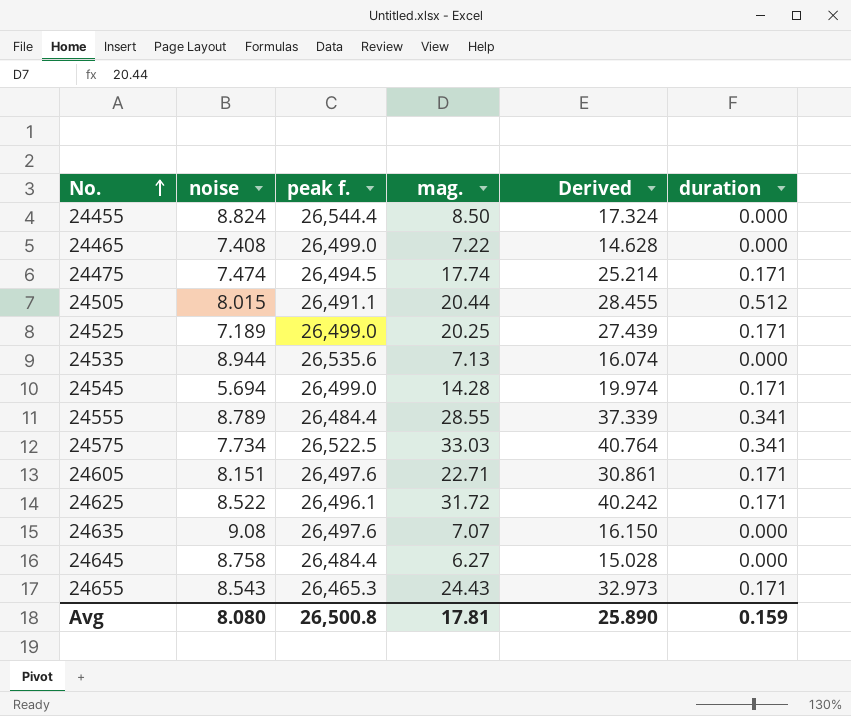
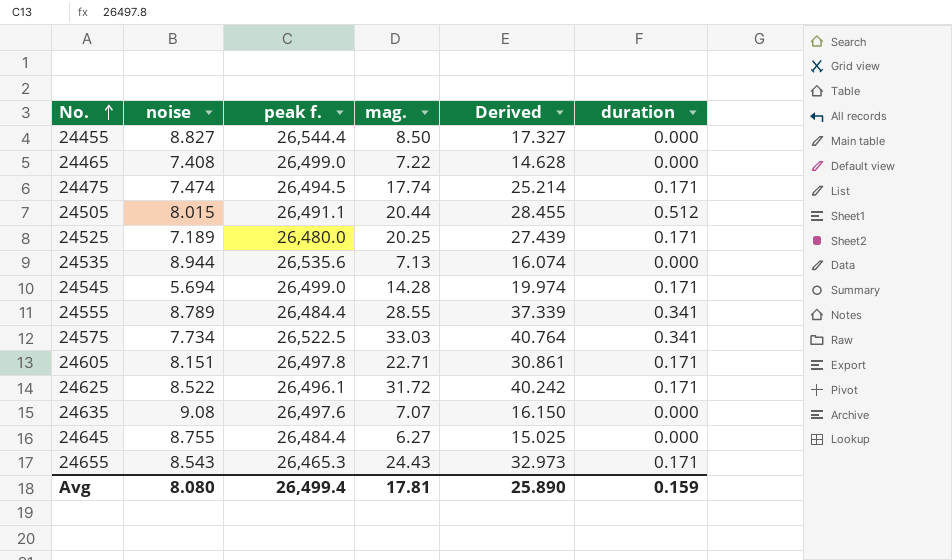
24455 | noise: 8.824 -> 8.827
24455 | Derived: 17.324 -> 17.327
24525 | peak f.: 26,499.0 -> 26,480.0
24605 | peak f.: 26,497.6 -> 26,497.8
24645 | noise: 8.758 -> 8.755
24645 | Derived: 15.028 -> 15.025
Avg | peak f.: 26,500.8 -> 26,499.4

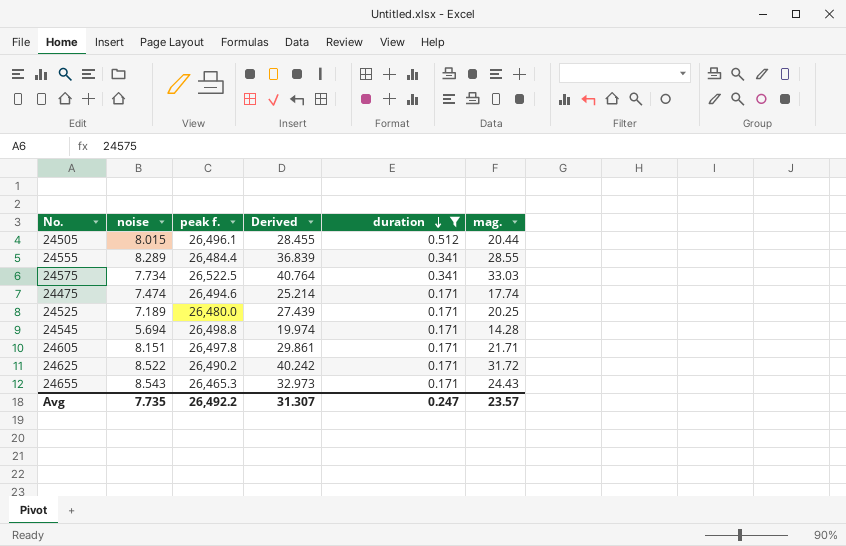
filter: none -> duration != 0.000
row order: No. ascending -> duration descending
column mag. | position: 4 -> 6
24505 | peak f.: 26,491.1 -> 26,496.1
24555 | noise: 8.789 -> 8.289
24555 | Derived: 37.339 -> 36.839
24475 | peak f.: 26,494.5 -> 26,494.6
24545 | peak f.: 26,499.0 -> 26,498.8
24605 | Derived: 30.861 -> 29.861
24605 | mag.: 22.71 -> 21.71
24625 | peak f.: 26,496.1 -> 26,490.2
Avg | noise: 8.080 -> 7.735
Avg | peak f.: 26,499.4 -> 26,492.2
Avg | Derived: 25.890 -> 31.307
Avg | duration: 0.159 -> 0.247
Avg | mag.: 17.81 -> 23.57

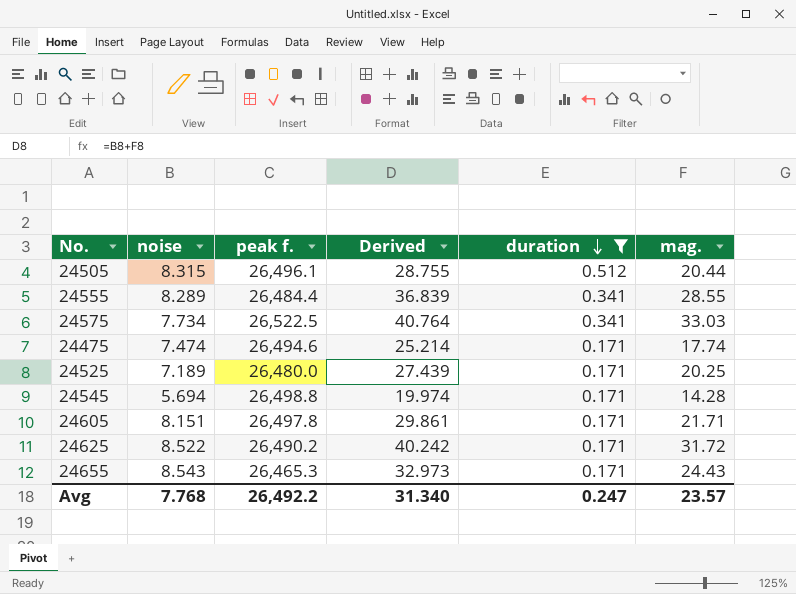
24505 | noise: 8.015 -> 8.315
24505 | Derived: 28.455 -> 28.755
Avg | noise: 7.735 -> 7.768
Avg | Derived: 31.307 -> 31.340

